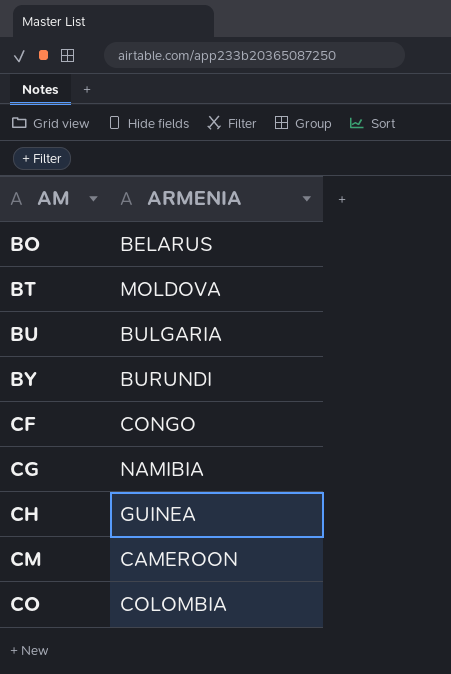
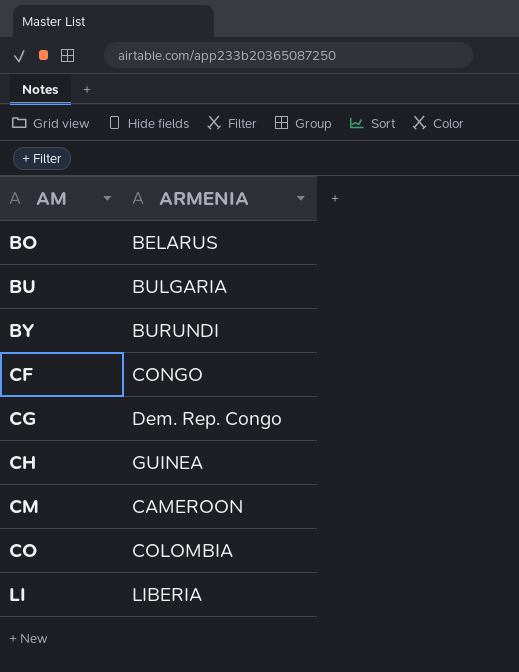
row BT: MOLDOVA -> none
CG | ARMENIA: NAMIBIA -> Dem. Rep. Congo
row LI: none -> LIBERIA

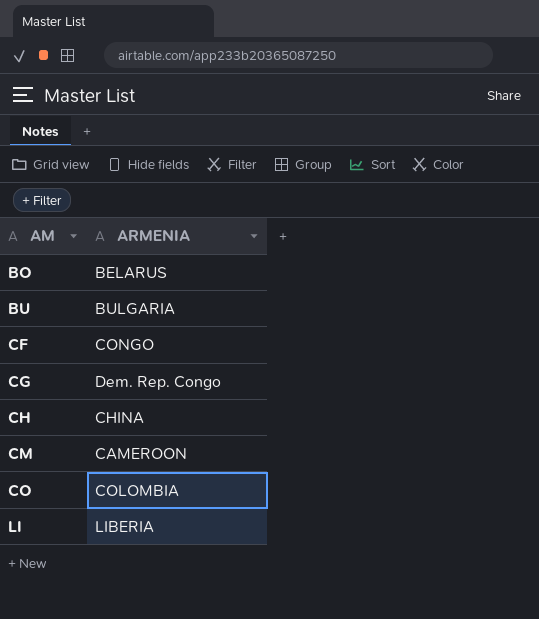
row BY: BURUNDI -> none
CH | ARMENIA: GUINEA -> CHINA

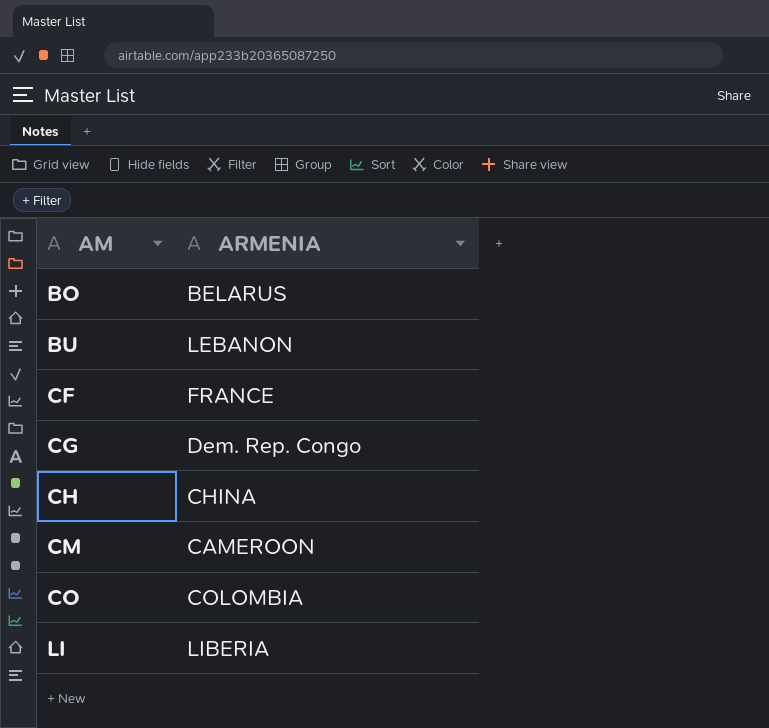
BU | ARMENIA: BULGARIA -> LEBANON
CF | ARMENIA: CONGO -> FRANCE

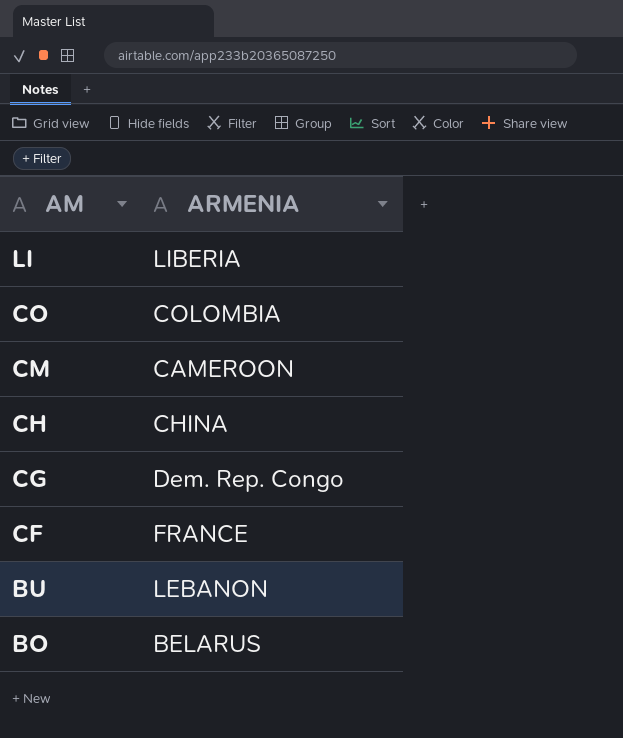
row order: AM ascending -> AM descending

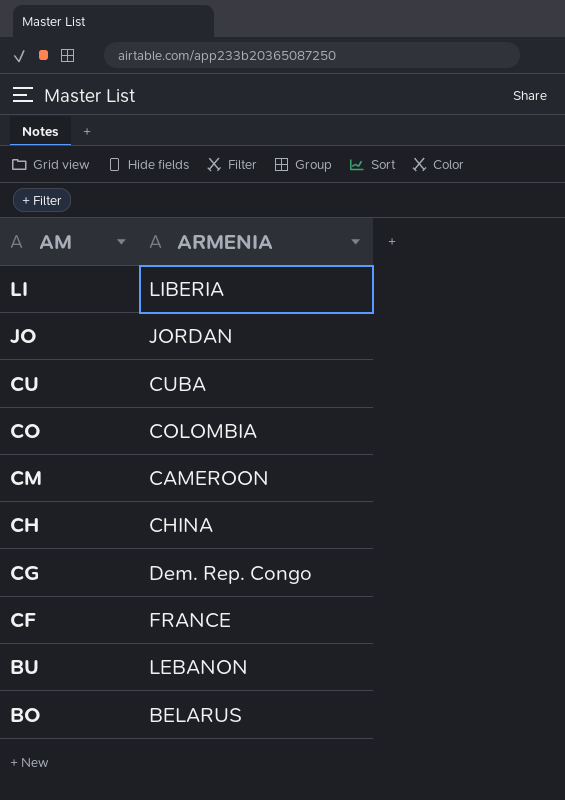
row JO: none -> JORDAN
row CU: none -> CUBA

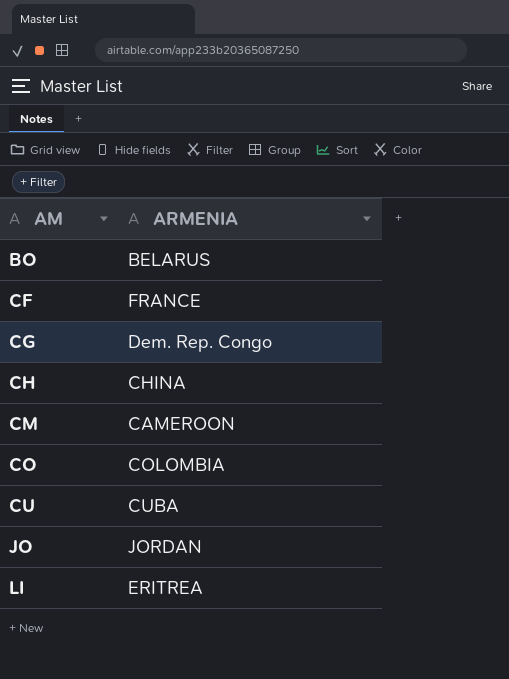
row order: AM descending -> AM ascending
row BU: LEBANON -> none
LI | ARMENIA: LIBERIA -> ERITREA

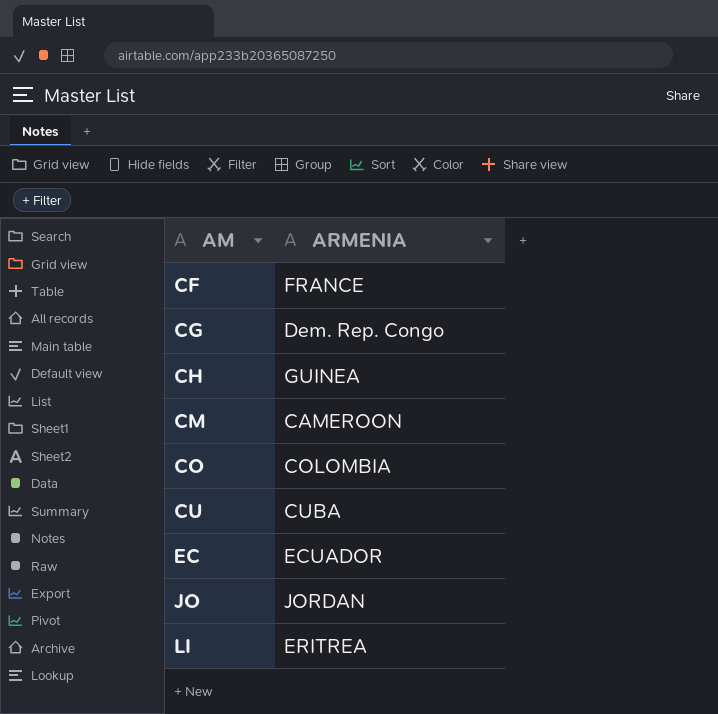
row BO: BELARUS -> none
CH | ARMENIA: CHINA -> GUINEA
row EC: none -> ECUADOR

